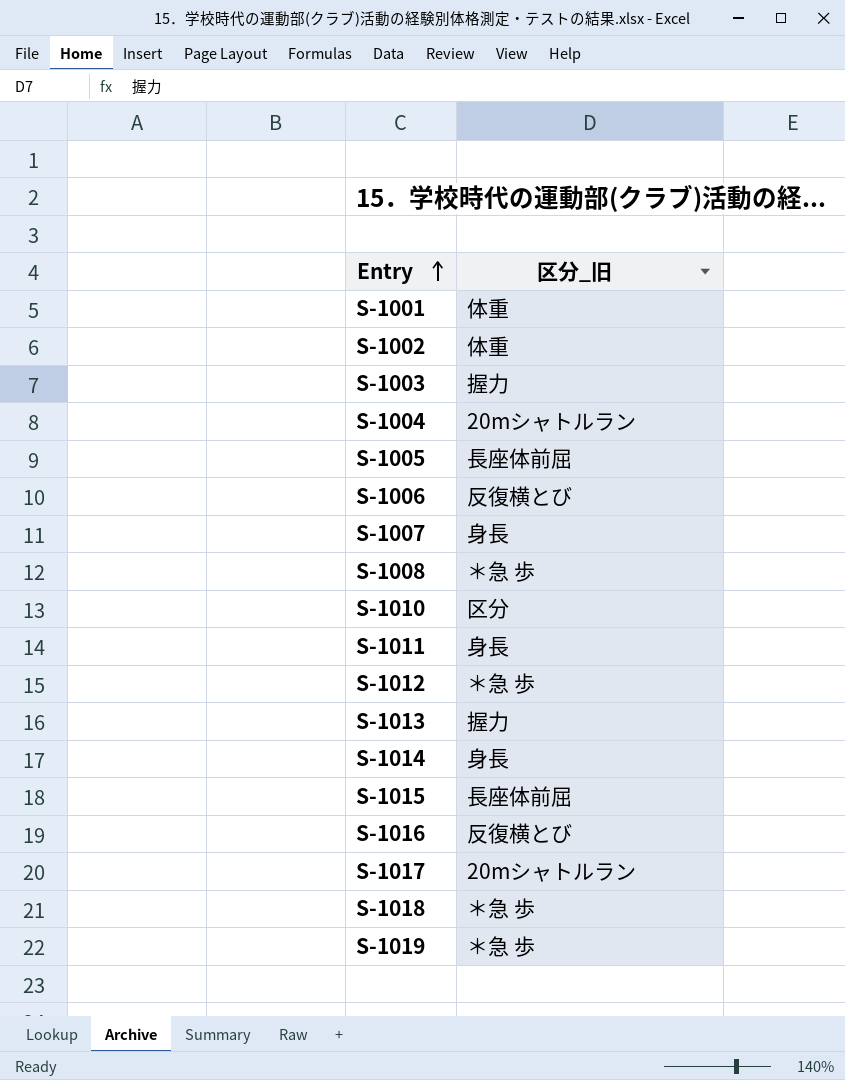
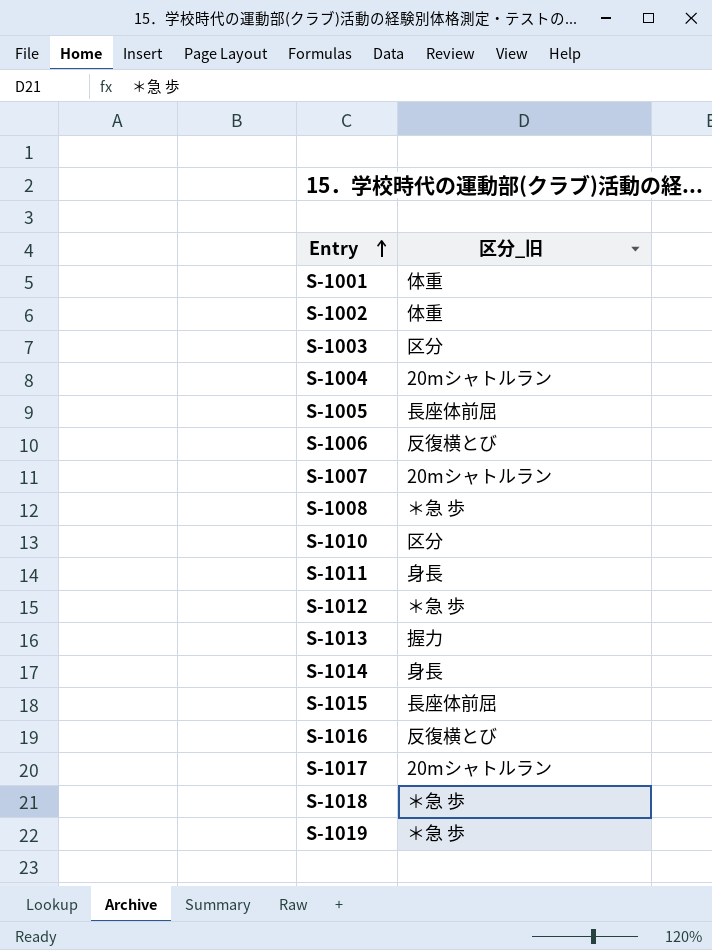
S-1003 | 区分_旧: 握力 -> 区分
S-1007 | 区分_旧: 身長 -> 20mシャトルラン

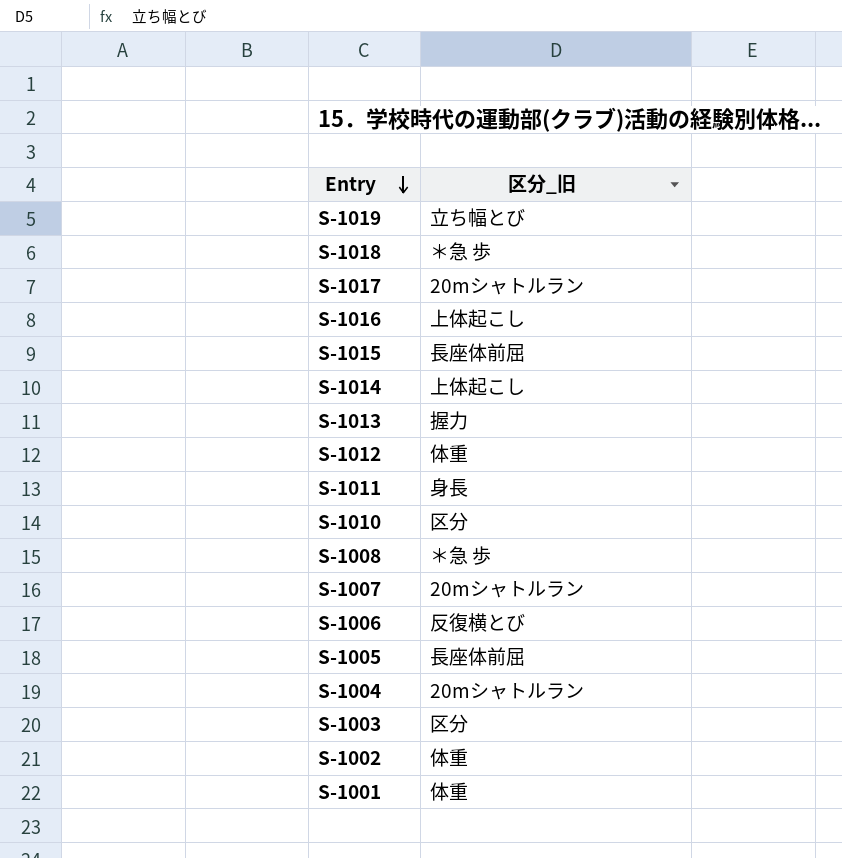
row order: Entry ascending -> Entry descending
S-1019 | 区分_旧: ＊急 歩 -> 立ち幅とび
S-1016 | 区分_旧: 反復横とび -> 上体起こし
S-1014 | 区分_旧: 身長 -> 上体起こし
S-1012 | 区分_旧: ＊急 歩 -> 体重

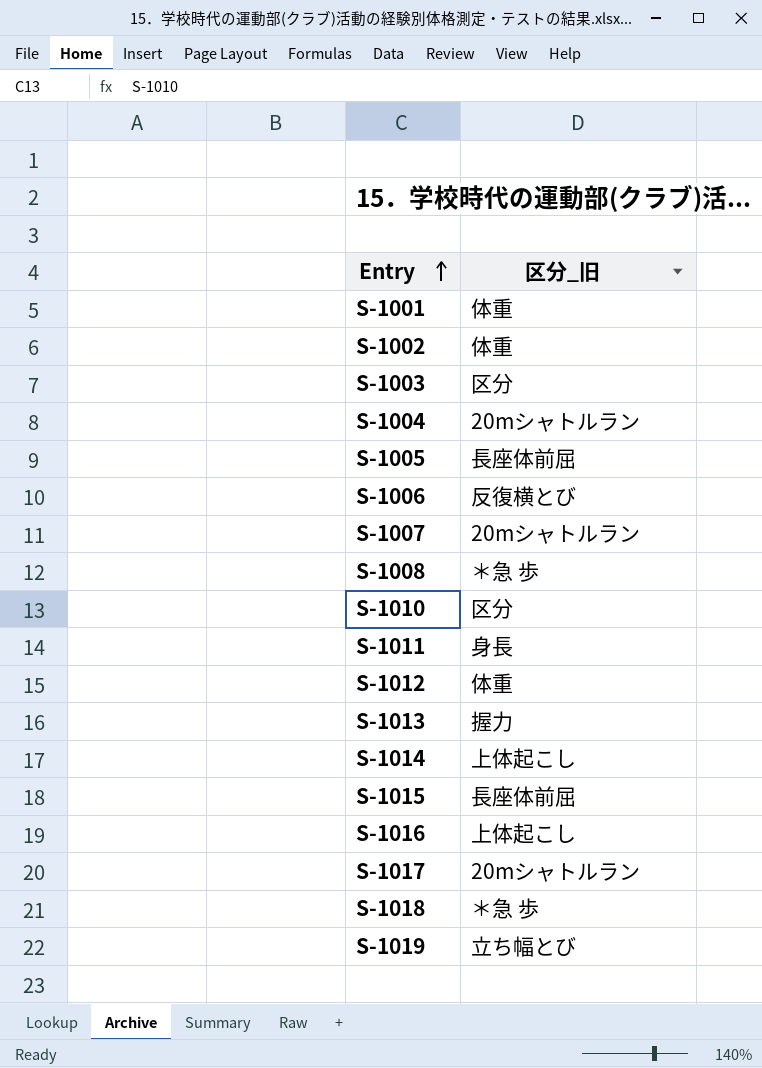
row order: Entry descending -> Entry ascending

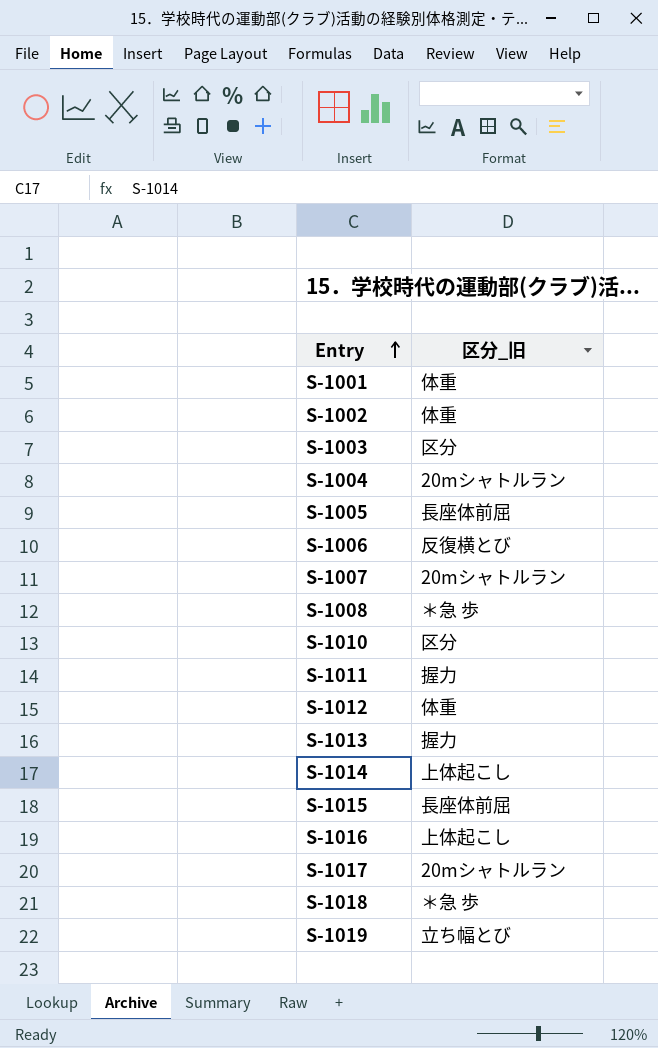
S-1011 | 区分_旧: 身長 -> 握力

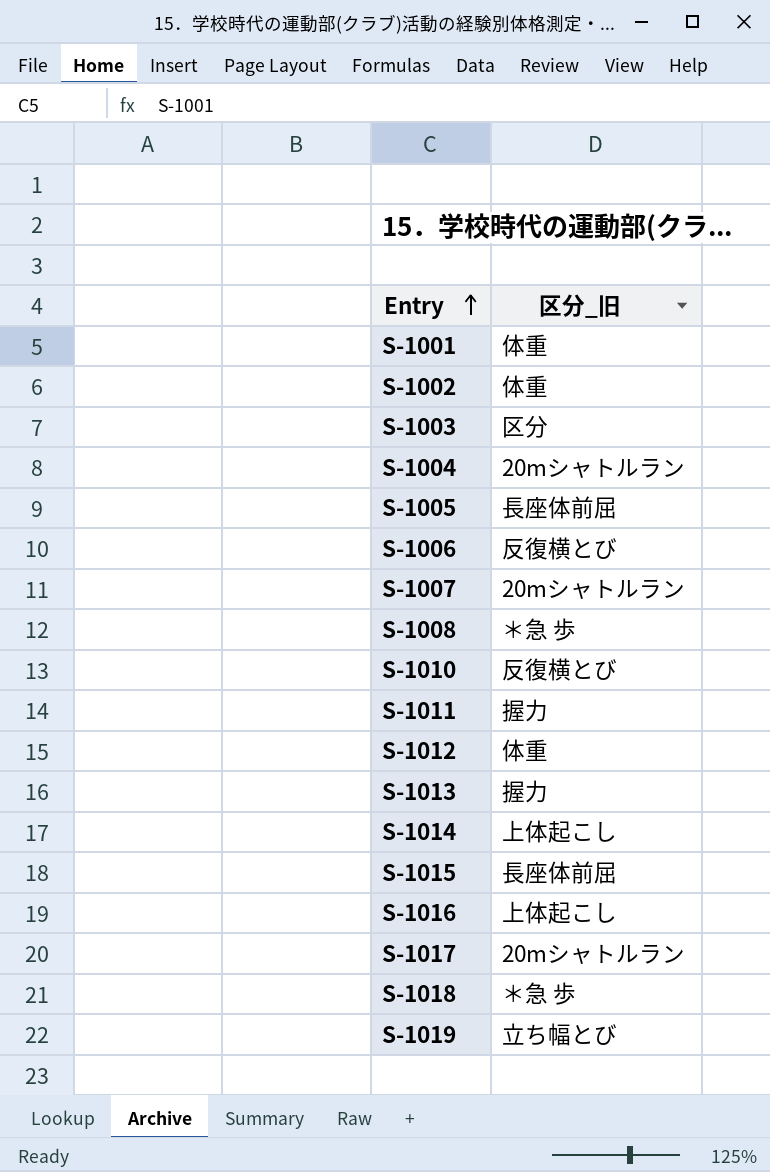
S-1010 | 区分_旧: 区分 -> 反復横とび

